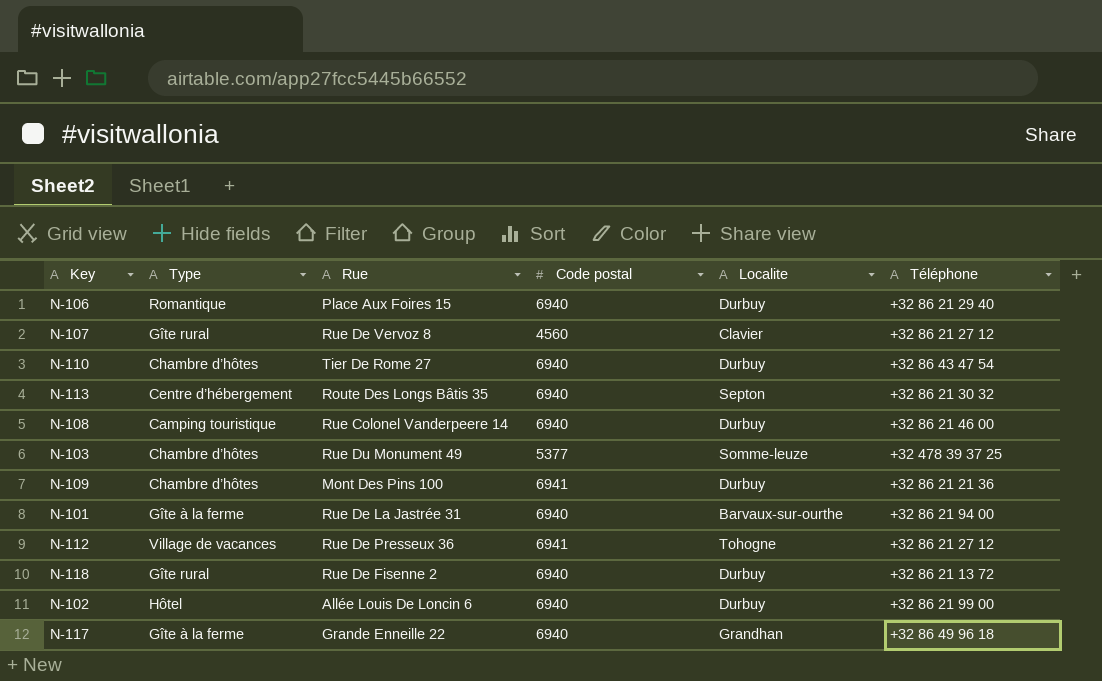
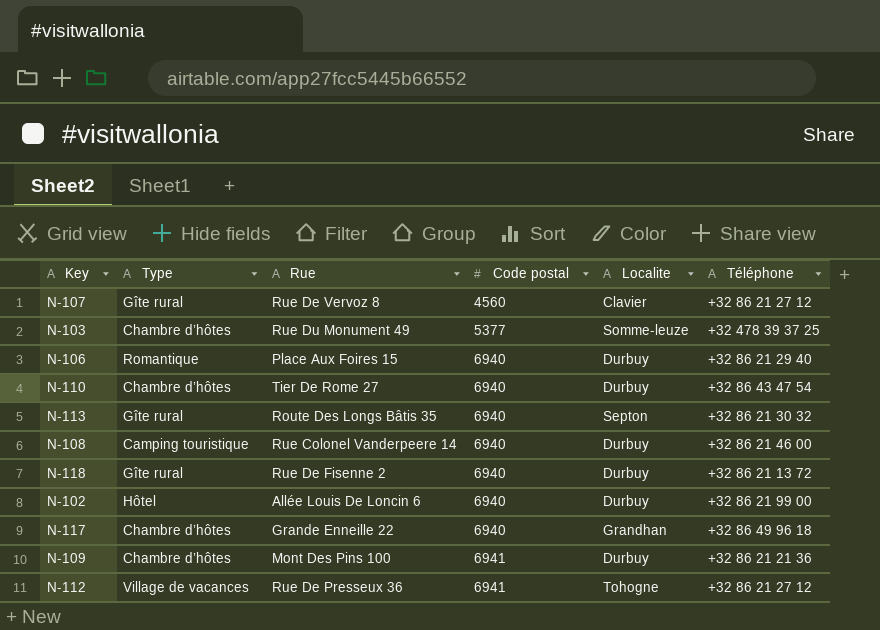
row order: none -> Code postal ascending
row N-101: Gîte à la ferme | Rue De La Jastrée 31 | 6940 | Barvaux-sur-ourthe | +32 86 21 94 00 -> none
N-113 | Type: Centre d’hébergement -> Gîte rural
N-117 | Type: Gîte à la ferme -> Chambre d’hôtes

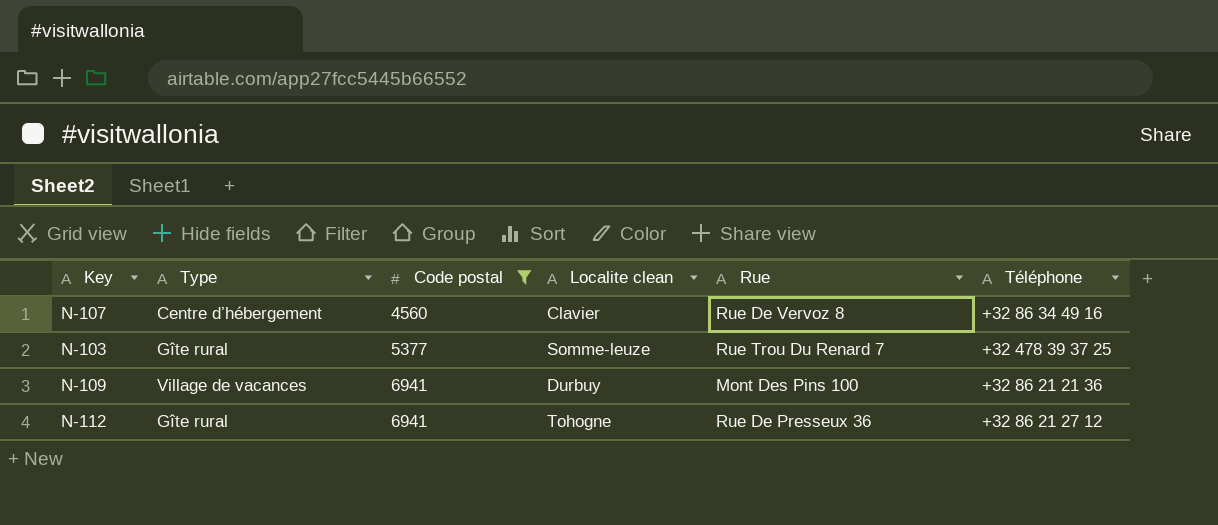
filter: none -> Code postal != 6940
column name: Localite -> Localite clean
column Rue | position: 3 -> 5
N-107 | Type: Gîte rural -> Centre d’hébergement
N-107 | Téléphone: +32 86 21 27 12 -> +32 86 34 49 16
N-103 | Type: Chambre d’hôtes -> Gîte rural
N-103 | Rue: Rue Du Monument 49 -> Rue Trou Du Renard 7
N-109 | Type: Chambre d’hôtes -> Village de vacances
N-112 | Type: Village de vacances -> Gîte rural

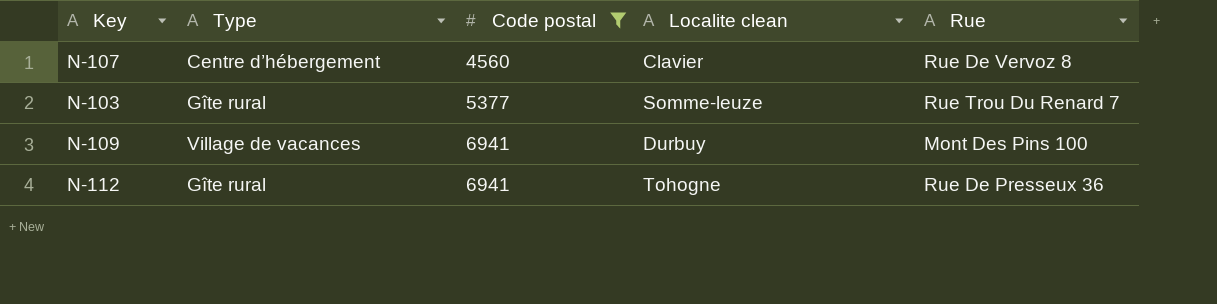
column Téléphone | position: 6 -> none

